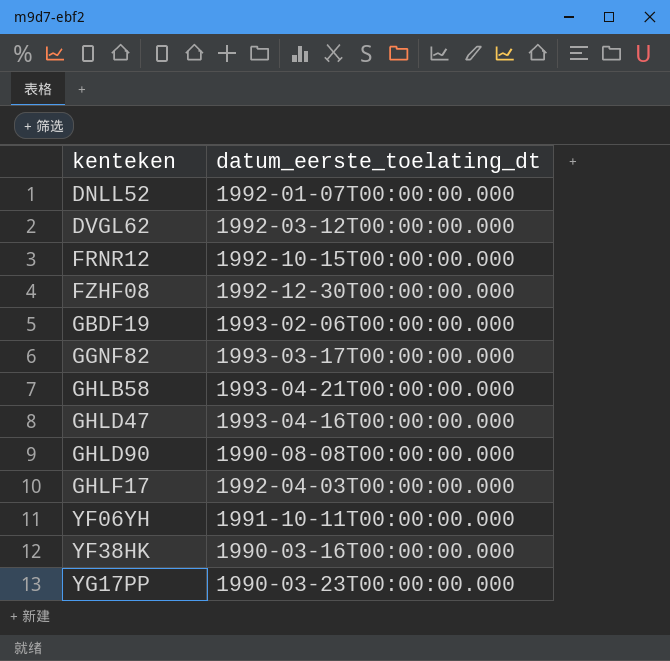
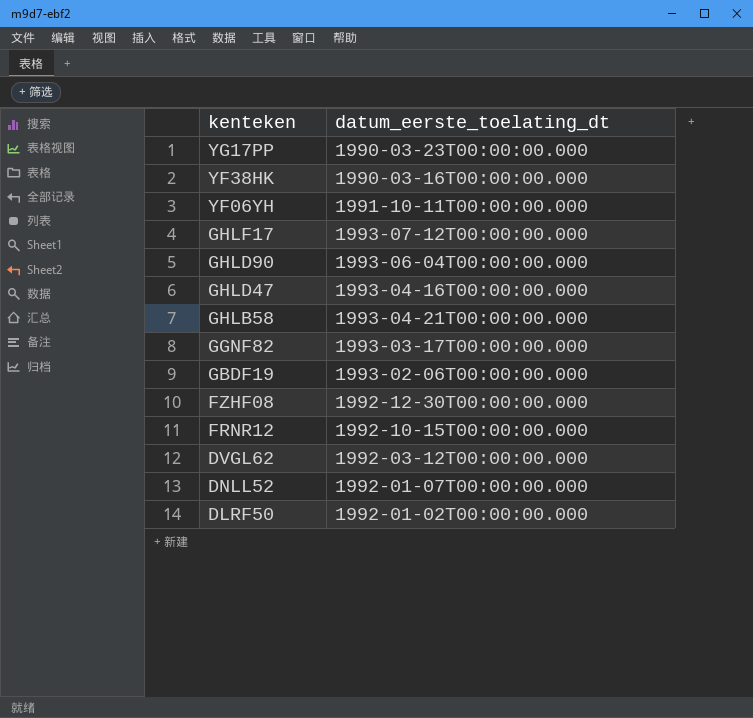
row order: kenteken ascending -> kenteken descending
GHLF17 | datum_eerste_toelating_dt: 1992-04-03T00:00:00.000 -> 1993-07-12T00:00:00.000
GHLD90 | datum_eerste_toelating_dt: 1990-08-08T00:00:00.000 -> 1993-06-04T00:00:00.000
row DLRF50: none -> 1992-01-02T00:00:00.000

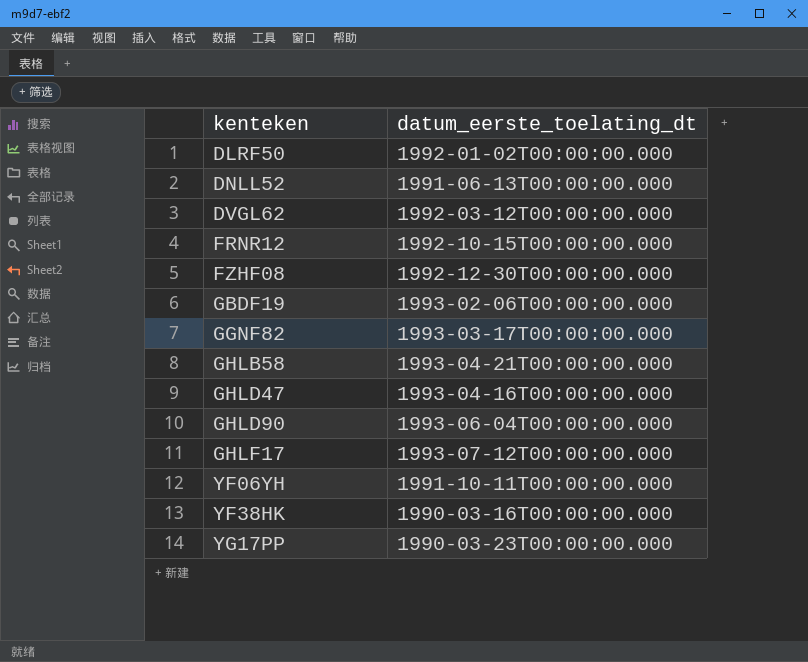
row order: kenteken descending -> kenteken ascending
DNLL52 | datum_eerste_toelating_dt: 1992-01-07T00:00:00.000 -> 1991-06-13T00:00:00.000

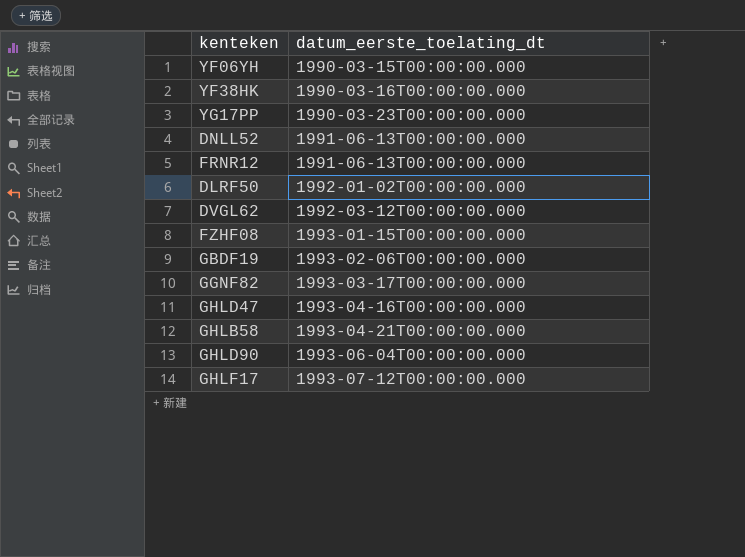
row order: kenteken ascending -> datum_eerste_toelating_dt ascending
YF06YH | datum_eerste_toelating_dt: 1991-10-11T00:00:00.000 -> 1990-03-15T00:00:00.000
FRNR12 | datum_eerste_toelating_dt: 1992-10-15T00:00:00.000 -> 1991-06-13T00:00:00.000
FZHF08 | datum_eerste_toelating_dt: 1992-12-30T00:00:00.000 -> 1993-01-15T00:00:00.000

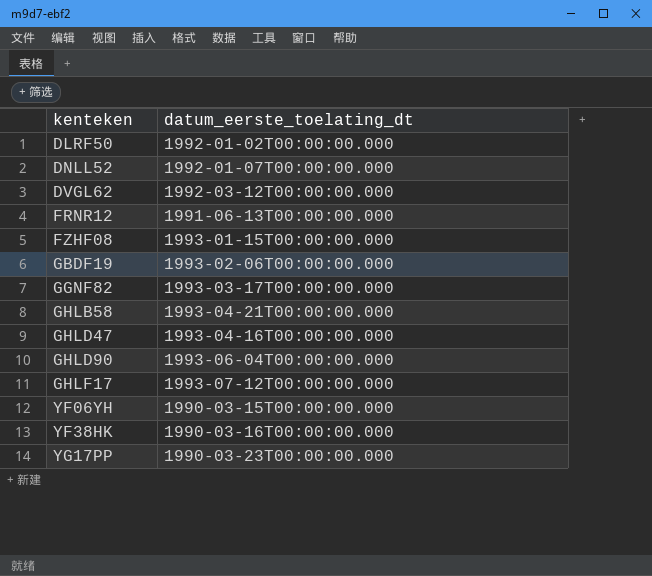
row order: datum_eerste_toelating_dt ascending -> kenteken ascending
DNLL52 | datum_eerste_toelating_dt: 1991-06-13T00:00:00.000 -> 1992-01-07T00:00:00.000

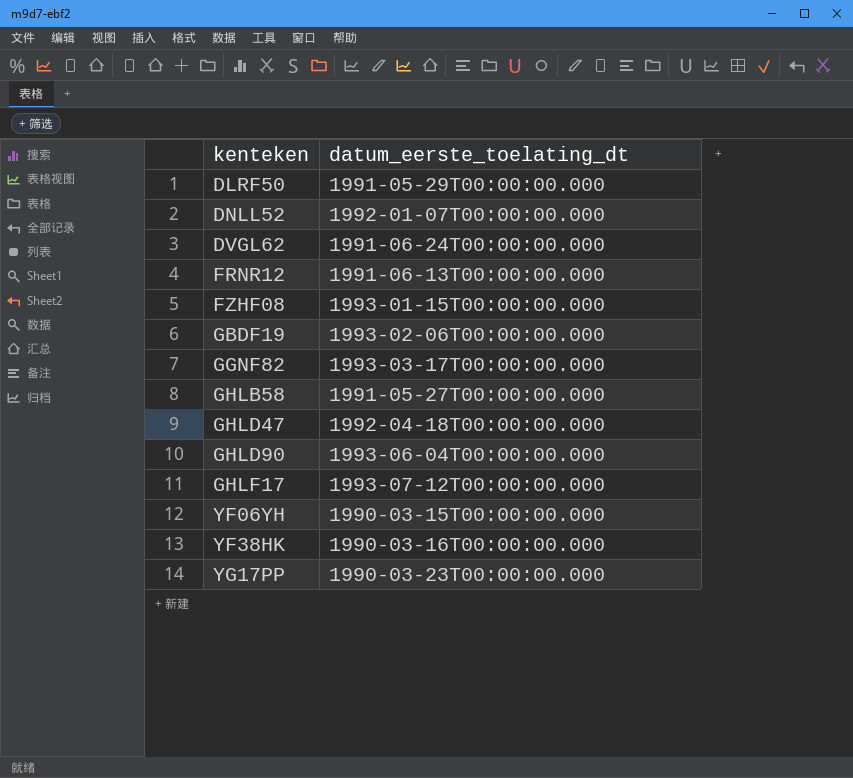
DLRF50 | datum_eerste_toelating_dt: 1992-01-02T00:00:00.000 -> 1991-05-29T00:00:00.000
DVGL62 | datum_eerste_toelating_dt: 1992-03-12T00:00:00.000 -> 1991-06-24T00:00:00.000
GHLB58 | datum_eerste_toelating_dt: 1993-04-21T00:00:00.000 -> 1991-05-27T00:00:00.000
GHLD47 | datum_eerste_toelating_dt: 1993-04-16T00:00:00.000 -> 1992-04-18T00:00:00.000

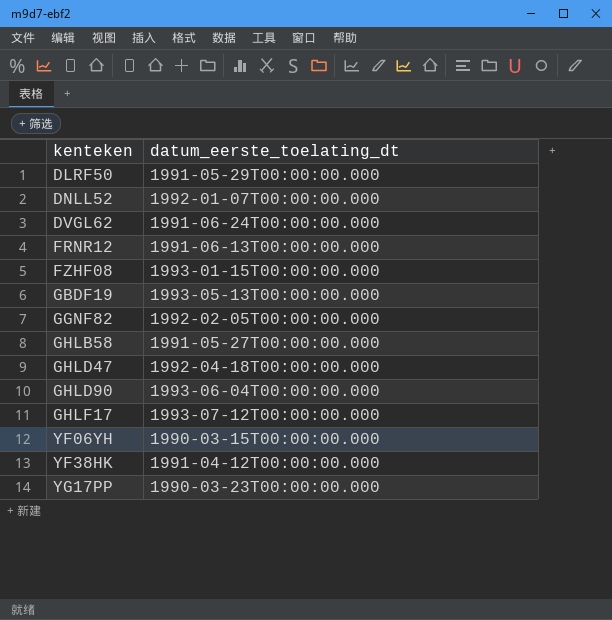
GBDF19 | datum_eerste_toelating_dt: 1993-02-06T00:00:00.000 -> 1993-05-13T00:00:00.000
GGNF82 | datum_eerste_toelating_dt: 1993-03-17T00:00:00.000 -> 1992-02-05T00:00:00.000
YF38HK | datum_eerste_toelating_dt: 1990-03-16T00:00:00.000 -> 1991-04-12T00:00:00.000

